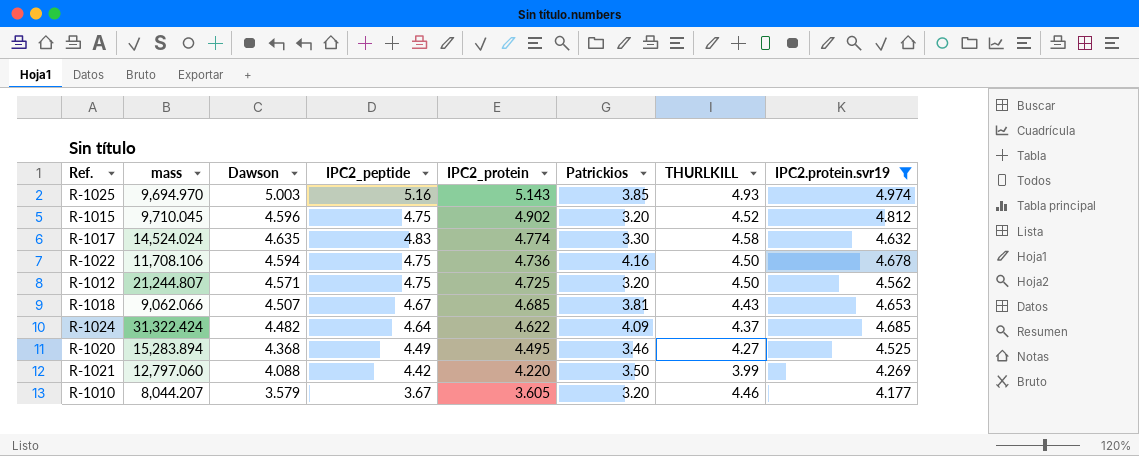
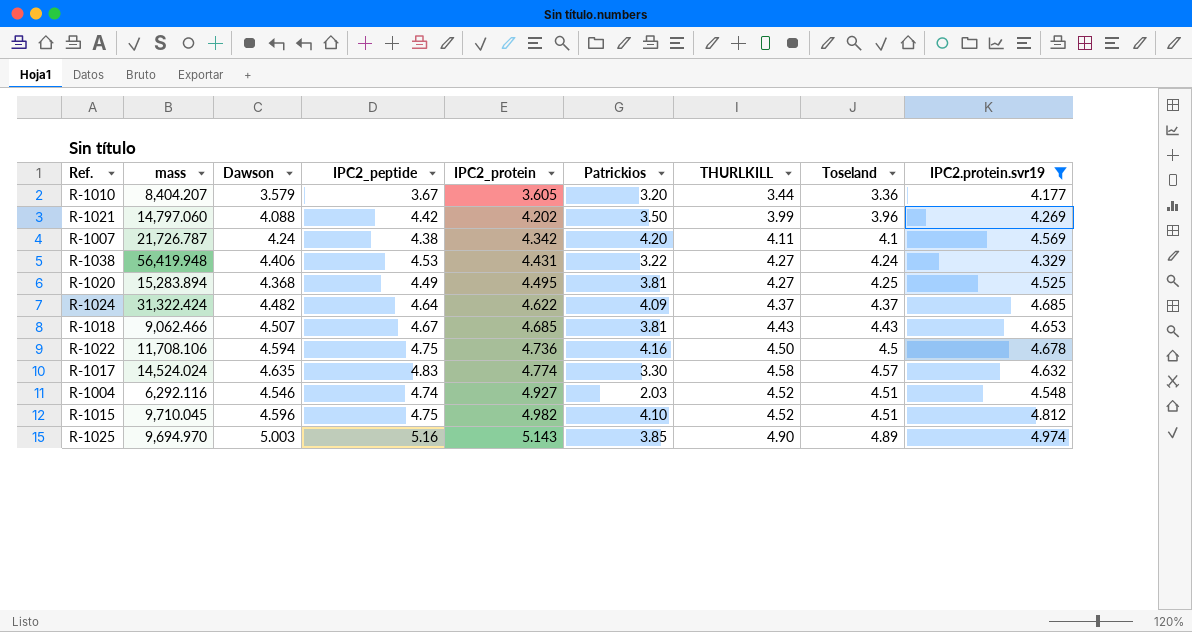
row order: IPC2_protein descending -> IPC2_protein ascending
column Toseland | position: none -> 8
row R-1012: 21,244.807 | 4.571 | 4.75 | 4.725 | 3.20 | 4.50 | 4.562 -> none
R-1010 | mass: 8,044.207 -> 8,404.207
R-1010 | THURLKILL: 4.46 -> 3.44
R-1021 | mass: 12,797.060 -> 14,797.060
R-1021 | IPC2_protein: 4.220 -> 4.202
row R-1007: none -> 21,726.787 | 4.24 | 4.38 | 4.342 | 4.20 | 4.11 | 4.1 | 4.569
row R-1038: none -> 56,419.948 | 4.406 | 4.53 | 4.431 | 3.22 | 4.27 | 4.24 | 4.329
R-1020 | Patrickios: 3.46 -> 3.81
R-1018 | mass: 9,062.066 -> 9,062.466
row R-1004: none -> 6,292.116 | 4.546 | 4.74 | 4.927 | 2.03 | 4.52 | 4.51 | 4.548
R-1015 | IPC2_protein: 4.902 -> 4.982
R-1015 | Patrickios: 3.20 -> 4.10
R-1025 | THURLKILL: 4.93 -> 4.90

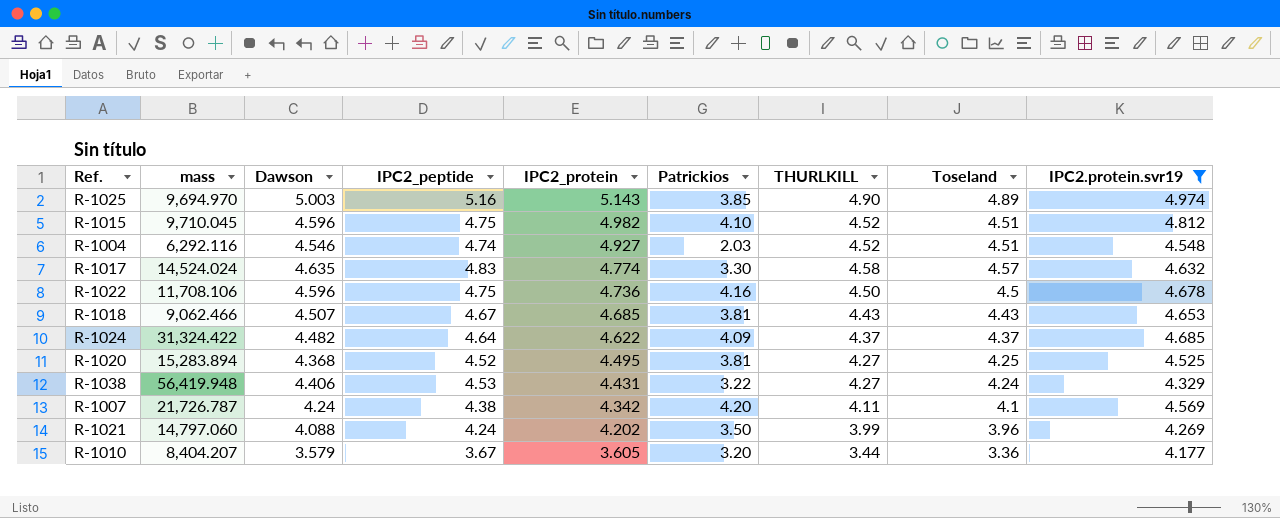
row order: IPC2_protein ascending -> IPC2_protein descending
R-1022 | Dawson: 4.594 -> 4.596
R-1024 | mass: 31,322.424 -> 31,324.422
R-1020 | IPC2_peptide: 4.49 -> 4.52
R-1021 | IPC2_peptide: 4.42 -> 4.24

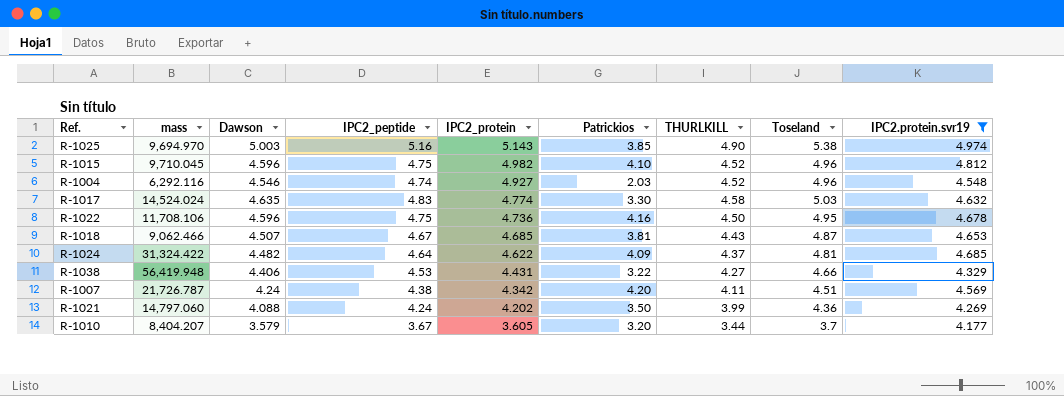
row R-1020: 15,283.894 | 4.368 | 4.52 | 4.495 | 3.81 | 4.27 | 4.25 | 4.525 -> none
R-1025 | Toseland: 4.89 -> 5.38
R-1015 | Toseland: 4.51 -> 4.96
R-1004 | Toseland: 4.51 -> 4.96
R-1017 | Toseland: 4.57 -> 5.03
R-1022 | Toseland: 4.5 -> 4.95
R-1018 | Toseland: 4.43 -> 4.87
R-1024 | Toseland: 4.37 -> 4.81
R-1038 | Toseland: 4.24 -> 4.66
R-1007 | Toseland: 4.1 -> 4.51
R-1021 | Toseland: 3.96 -> 4.36
R-1010 | Toseland: 3.36 -> 3.7

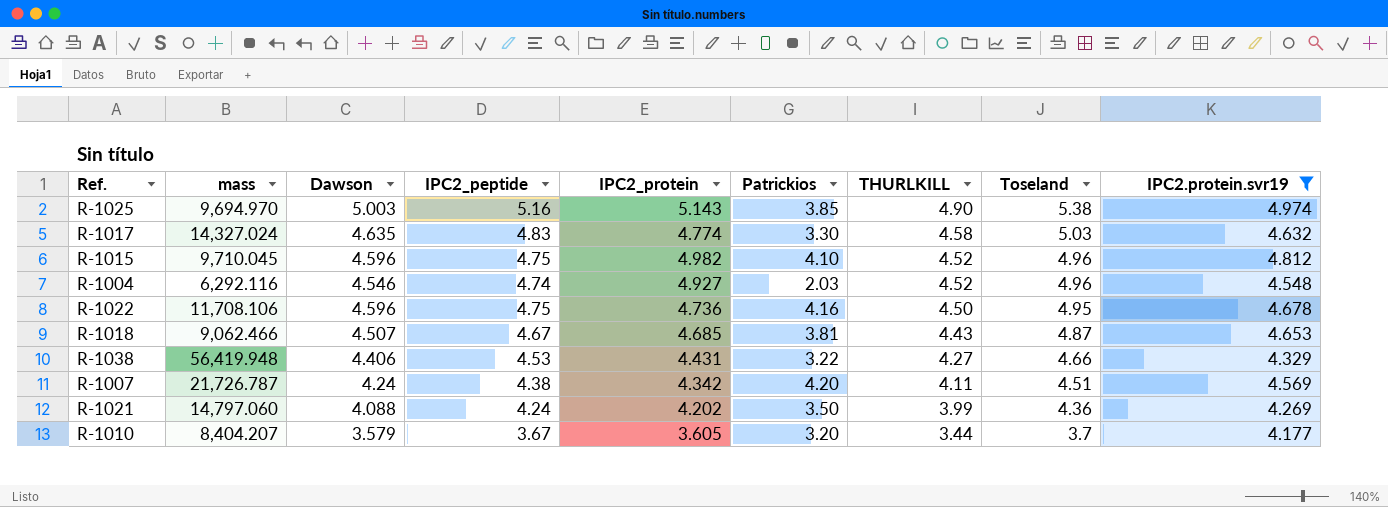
row order: IPC2_protein descending -> THURLKILL descending
row R-1024: 31,324.422 | 4.482 | 4.64 | 4.622 | 4.09 | 4.37 | 4.81 | 4.685 -> none
R-1017 | mass: 14,524.024 -> 14,327.024

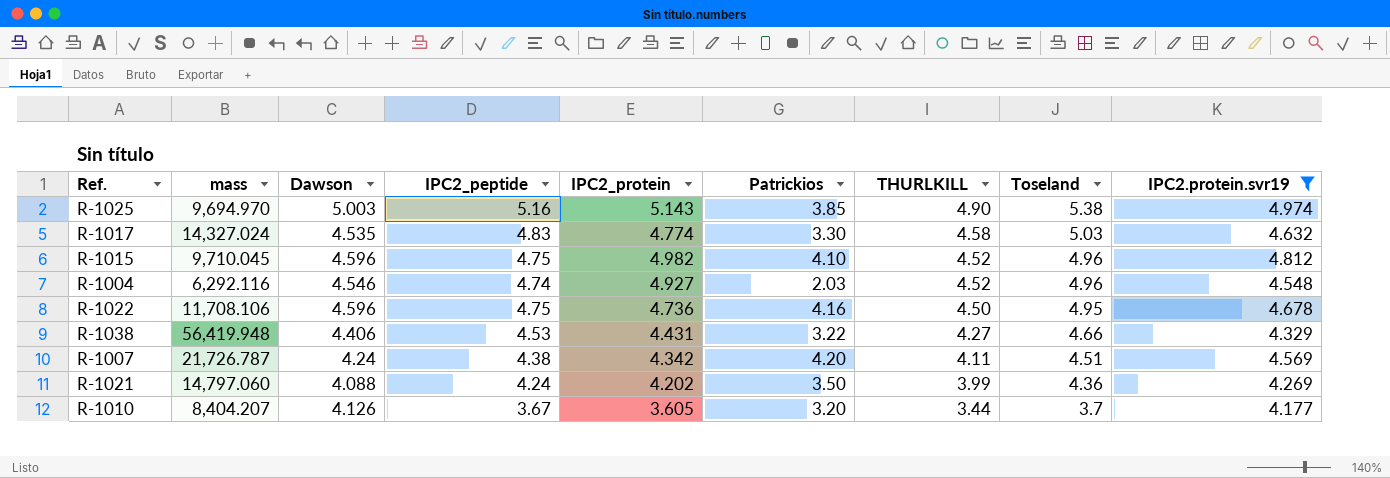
row R-1018: 9,062.466 | 4.507 | 4.67 | 4.685 | 3.81 | 4.43 | 4.87 | 4.653 -> none
R-1017 | Dawson: 4.635 -> 4.535
R-1010 | Dawson: 3.579 -> 4.126

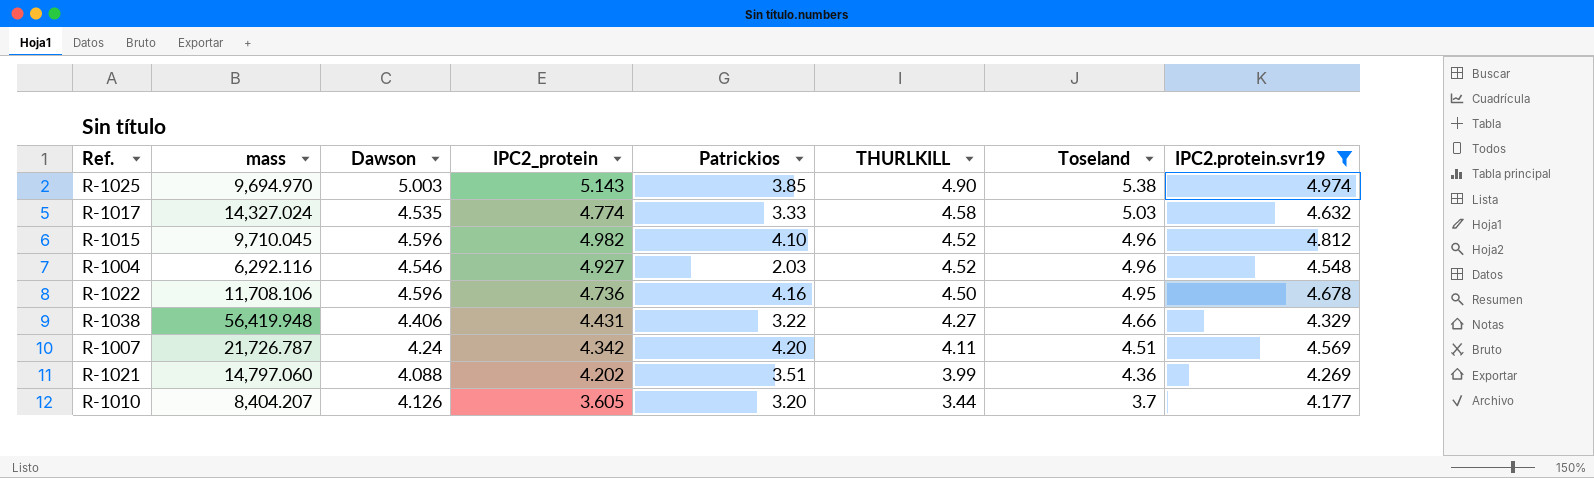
column IPC2_peptide | position: 4 -> none
R-1017 | Patrickios: 3.30 -> 3.33
R-1021 | Patrickios: 3.50 -> 3.51

